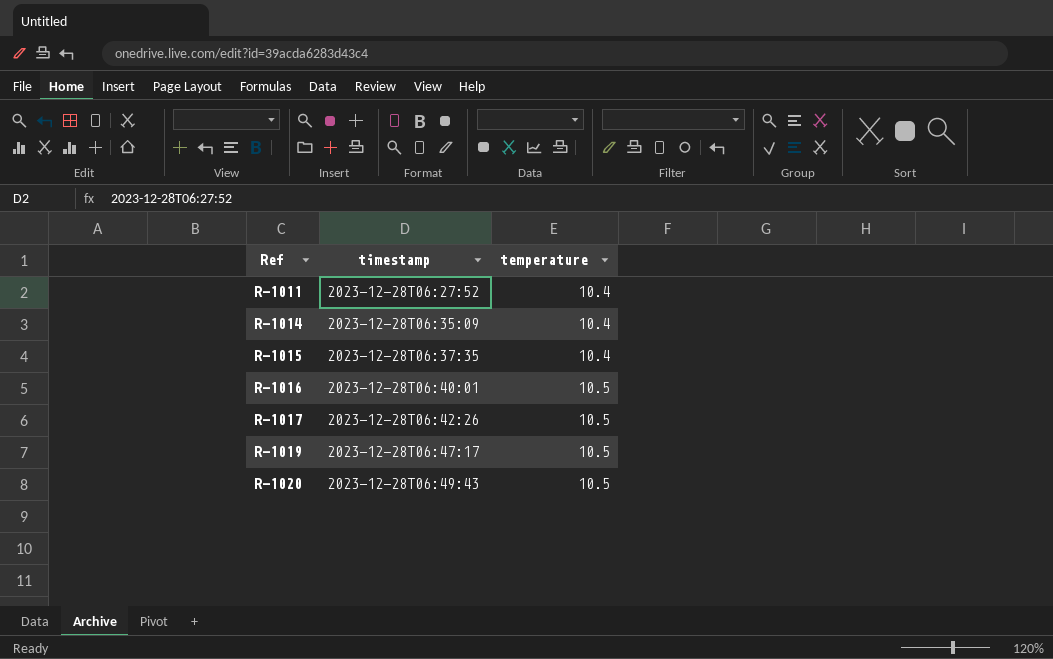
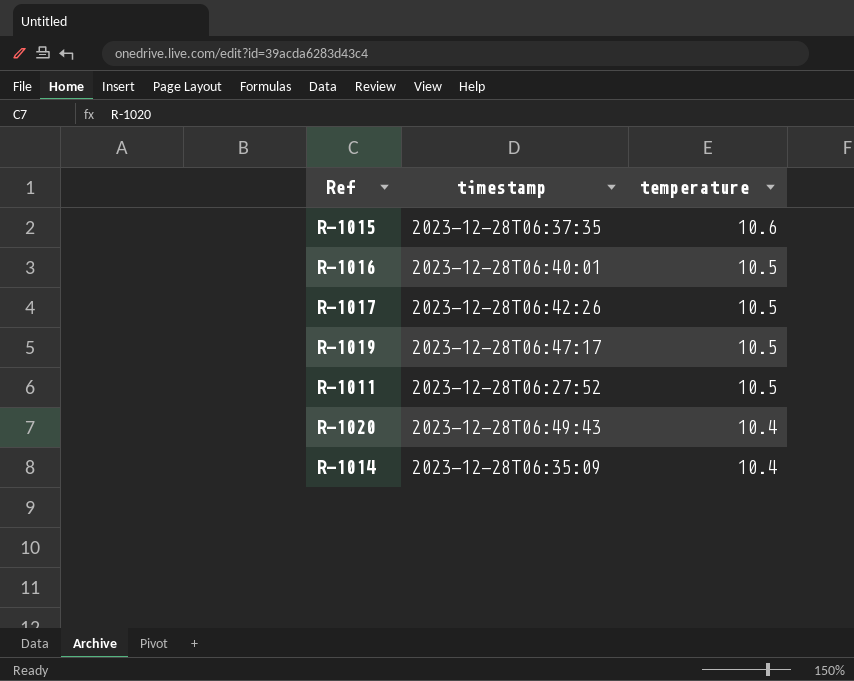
row order: Ref ascending -> temperature descending
R-1015 | temperature: 10.4 -> 10.6
R-1011 | temperature: 10.4 -> 10.5
R-1020 | temperature: 10.5 -> 10.4

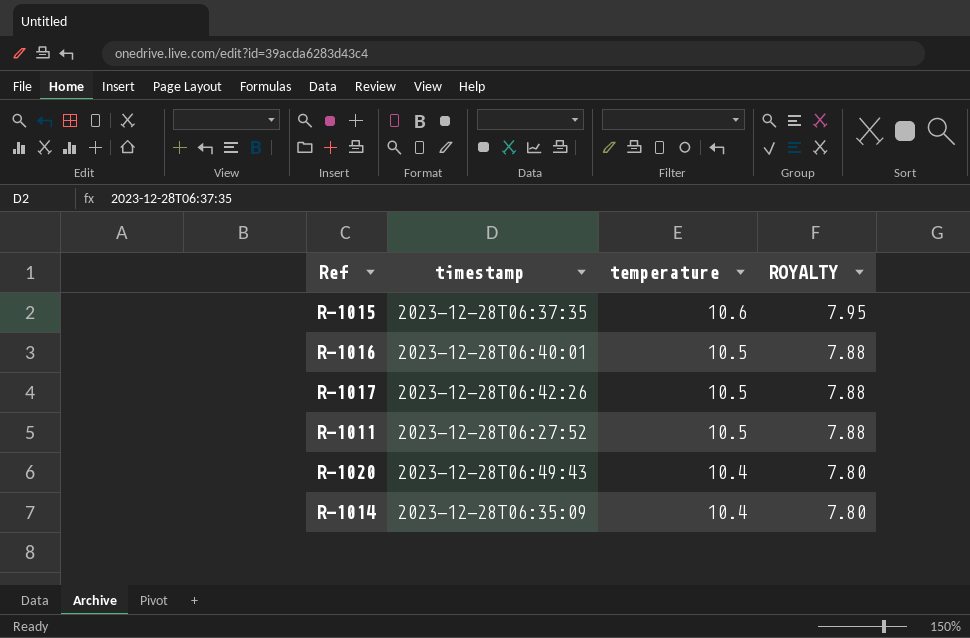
column ROYALTY | formula: none -> [temperature] * 0.75
row R-1019: 2023-12-28T06:47:17 | 10.5 -> none

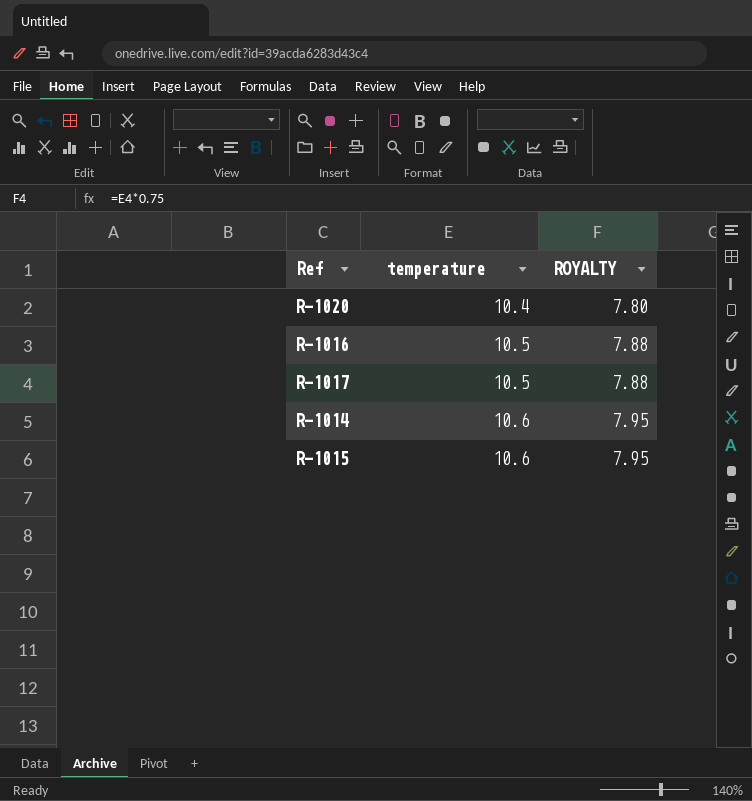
row order: temperature descending -> temperature ascending
column timestamp | position: 2 -> none
row R-1011: 2023-12-28T06:27:52 | 10.5 | 7.88 -> none
R-1014 | temperature: 10.4 -> 10.6
R-1014 | ROYALTY: 7.80 -> 7.95

